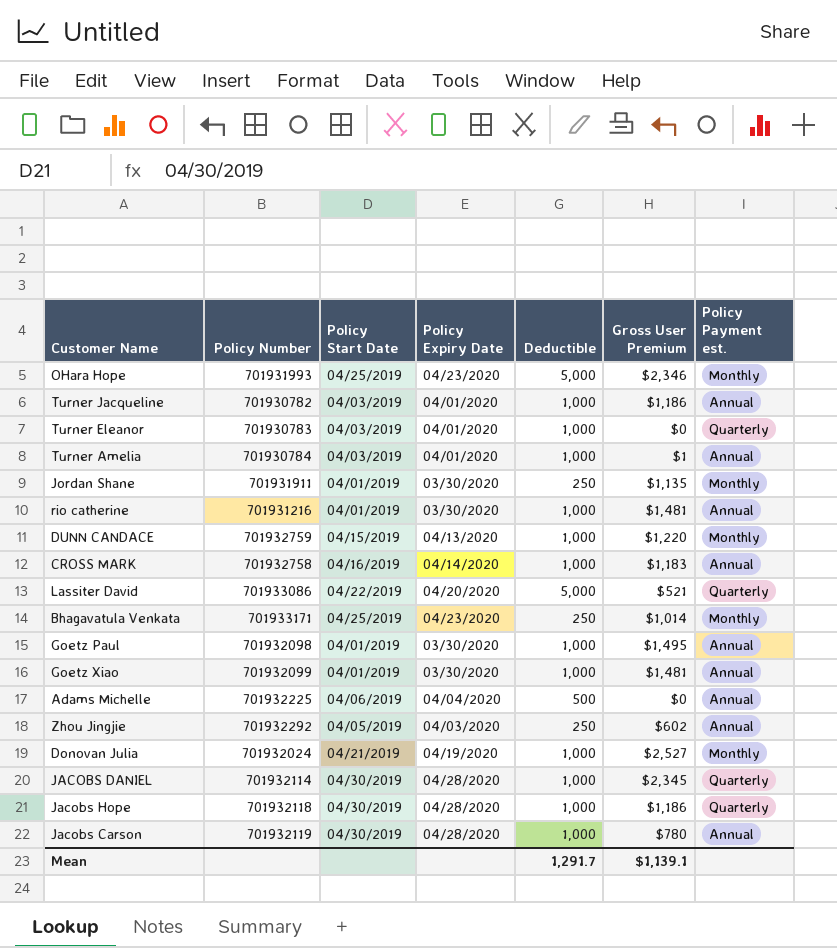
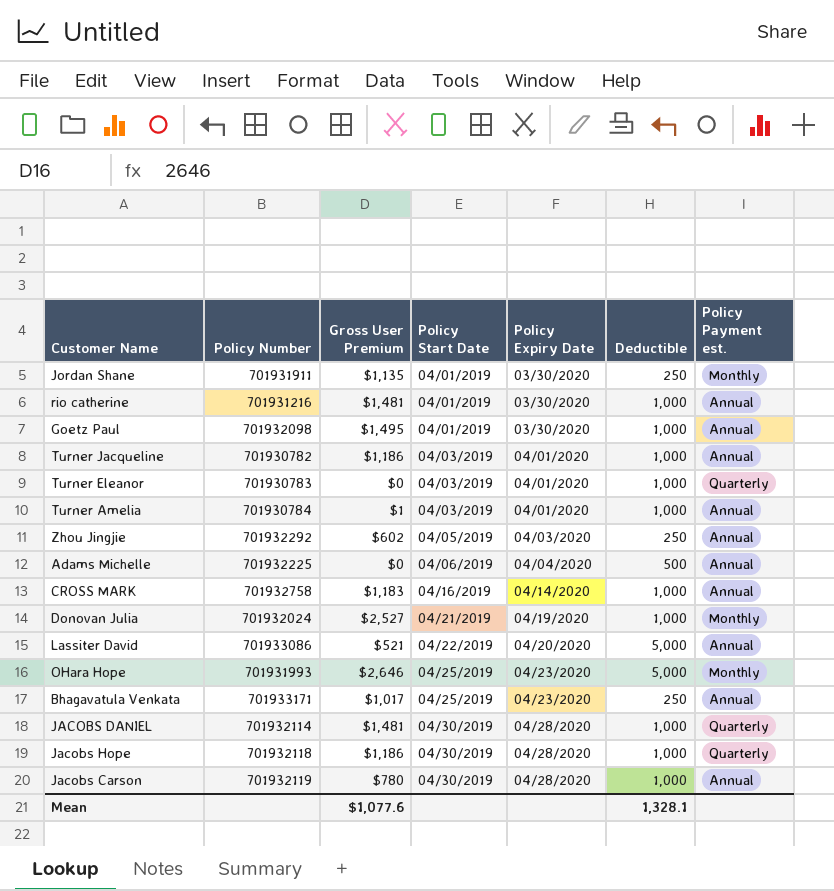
row order: none -> Policy Start Date ascending
column Gross User Premium | position: 6 -> 3
row DUNN CANDACE: 701932759 | 04/15/2019 | 04/13/2020 | 1,000 | $1,220 | Monthly -> none
row Goetz Xiao: 701932099 | 04/01/2019 | 03/30/2020 | 1,000 | $1,481 | Annual -> none
Lassiter David | Policy Payment est.: Quarterly -> Annual
OHara Hope | Gross User Premium: $2,346 -> $2,646
Bhagavatula Venkata | Gross User Premium: $1,014 -> $1,017
Bhagavatula Venkata | Policy Payment est.: Monthly -> Annual
JACOBS DANIEL | Gross User Premium: $2,345 -> $1,481
Mean | Gross User Premium: $1,139.1 -> $1,077.6
Mean | Deductible: 1,291.7 -> 1,328.1

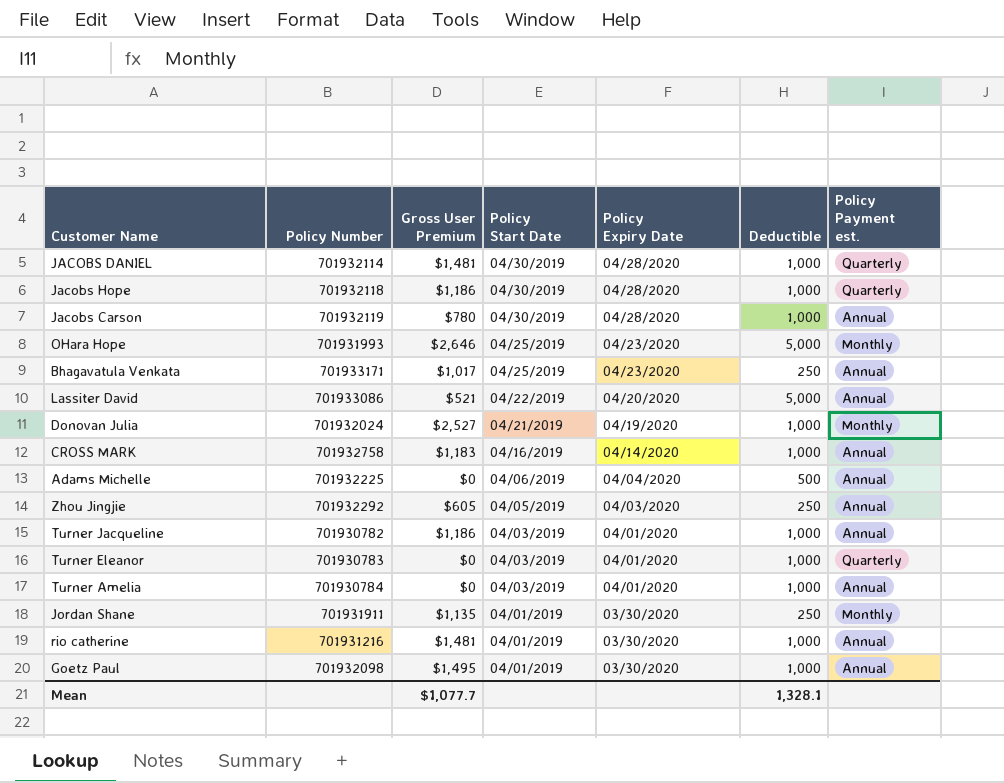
row order: Policy Start Date ascending -> Policy Start Date descending
Zhou Jingjie | Gross User Premium: $602 -> $605
Turner Amelia | Gross User Premium: $1 -> $0
Mean | Gross User Premium: $1,077.6 -> $1,077.7

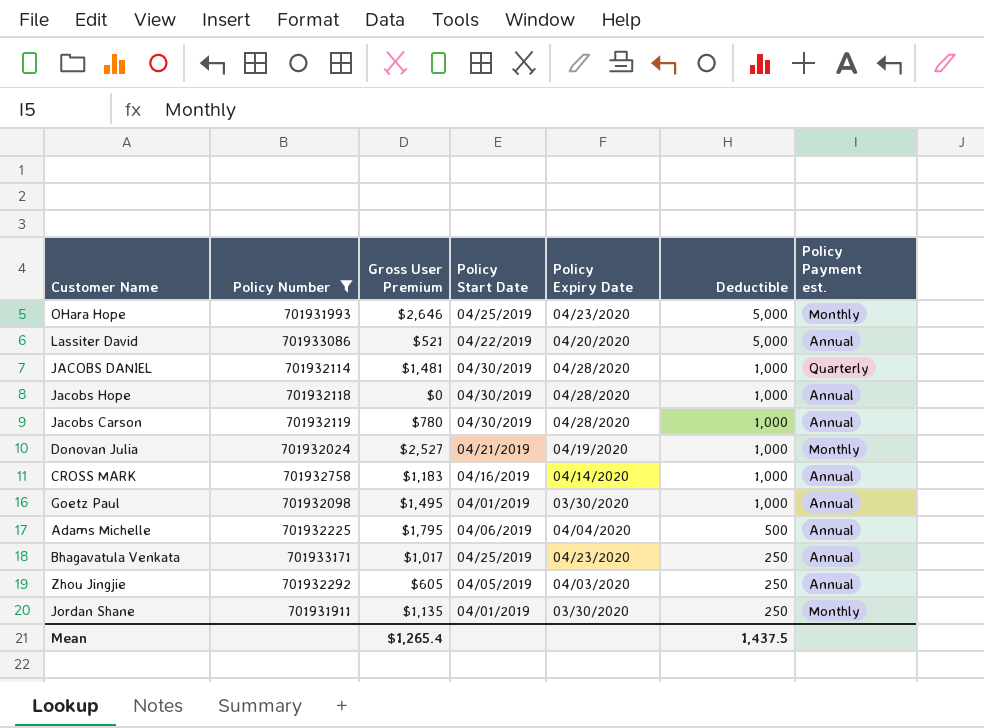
filter: none -> Policy Number >= 701931911
row order: Policy Start Date descending -> Deductible descending
Jacobs Hope | Gross User Premium: $1,186 -> $0
Jacobs Hope | Policy Payment est.: Quarterly -> Annual
Adams Michelle | Gross User Premium: $0 -> $1,795
Mean | Gross User Premium: $1,077.7 -> $1,265.4
Mean | Deductible: 1,328.1 -> 1,437.5

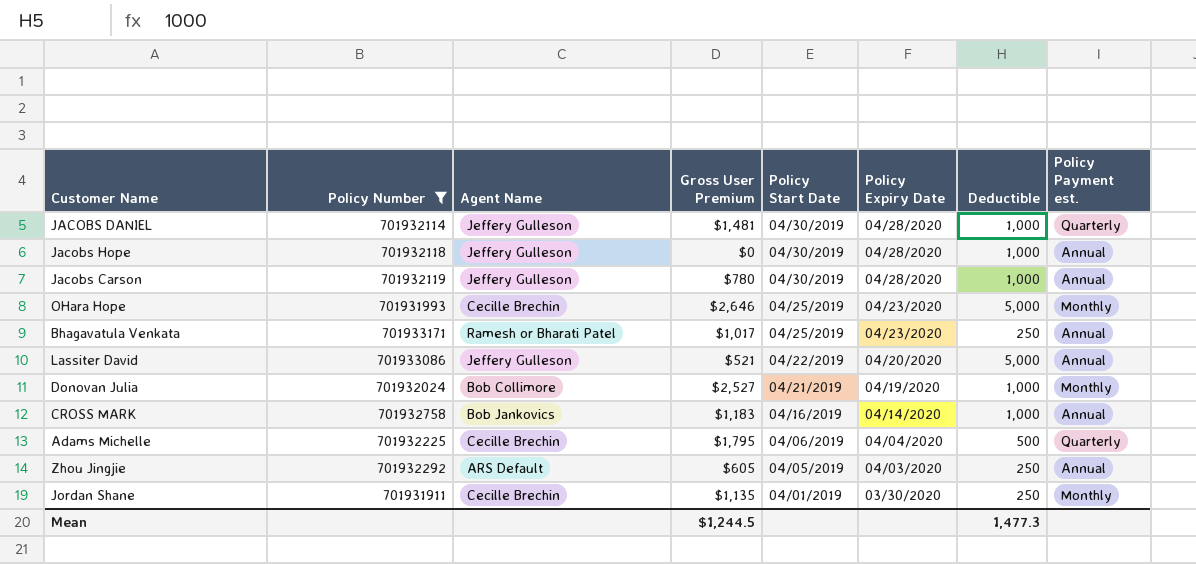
row order: Deductible descending -> Policy Start Date descending
column Agent Name | position: none -> 3
row Goetz Paul: 701932098 | $1,495 | 04/01/2019 | 03/30/2020 | 1,000 | Annual -> none
Adams Michelle | Policy Payment est.: Annual -> Quarterly
Mean | Gross User Premium: $1,265.4 -> $1,244.5
Mean | Deductible: 1,437.5 -> 1,477.3

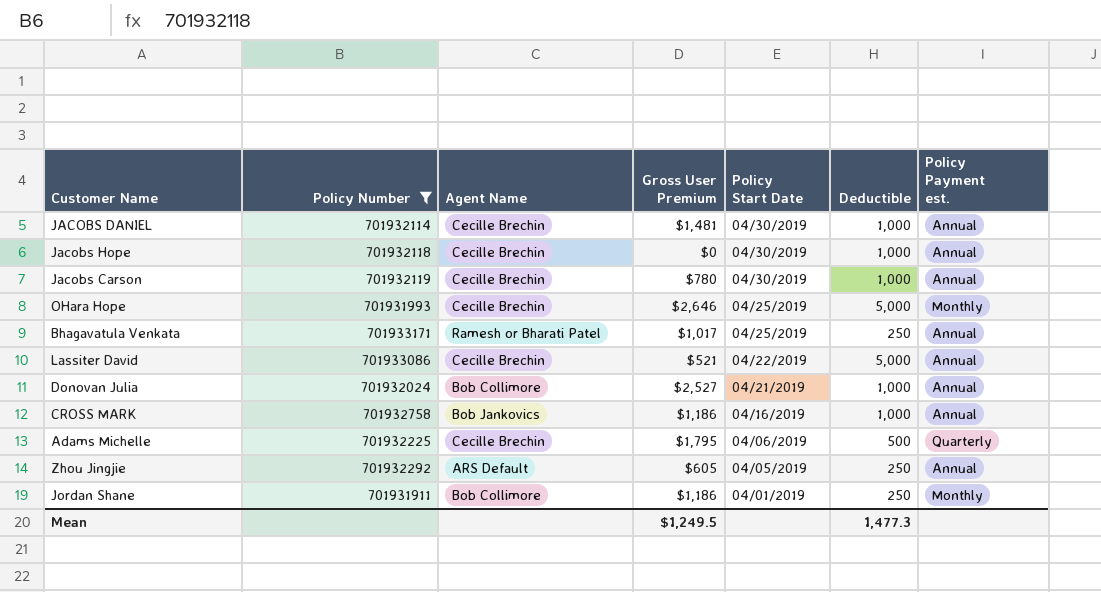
column Policy Expiry Date | position: 6 -> none
JACOBS DANIEL | Agent Name: Jeffery Gulleson -> Cecille Brechin
JACOBS DANIEL | Policy Payment est.: Quarterly -> Annual
Jacobs Hope | Agent Name: Jeffery Gulleson -> Cecille Brechin
Jacobs Carson | Agent Name: Jeffery Gulleson -> Cecille Brechin
Lassiter David | Agent Name: Jeffery Gulleson -> Cecille Brechin
Donovan Julia | Policy Payment est.: Monthly -> Annual
CROSS MARK | Gross User Premium: $1,183 -> $1,186
Jordan Shane | Agent Name: Cecille Brechin -> Bob Collimore
Jordan Shane | Gross User Premium: $1,135 -> $1,186
Mean | Gross User Premium: $1,244.5 -> $1,249.5

